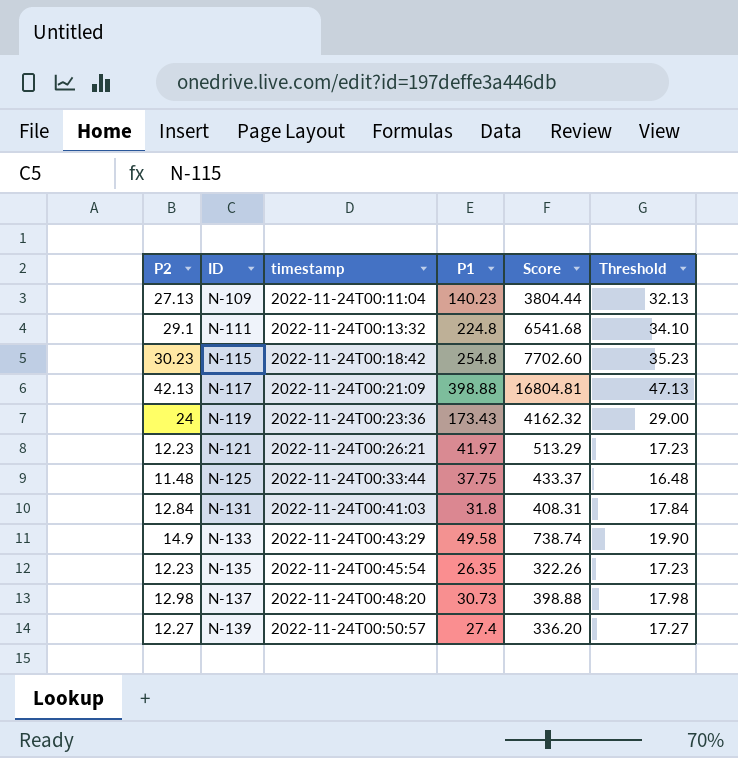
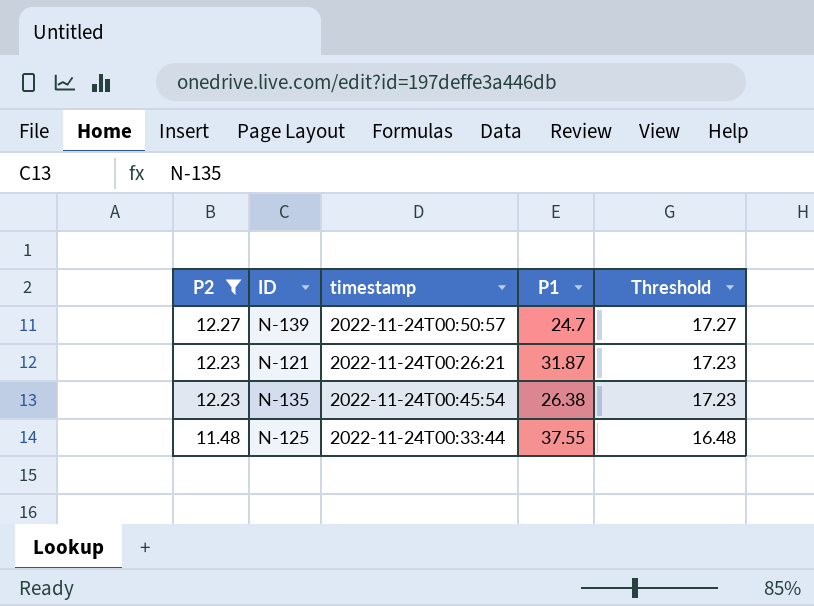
filter: none -> P2 <= 12.27
row order: ID ascending -> P2 descending
column Score | formula: [P2] * [P1] -> none
N-139 | P1: 27.4 -> 24.7
N-121 | P1: 41.97 -> 31.87
N-135 | P1: 26.35 -> 26.38
N-125 | P1: 37.75 -> 37.55

